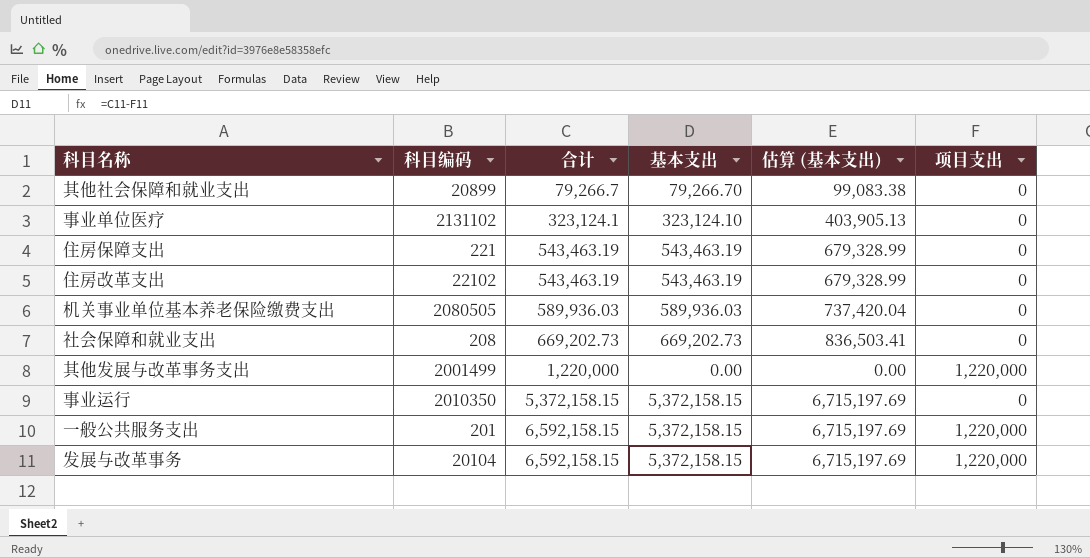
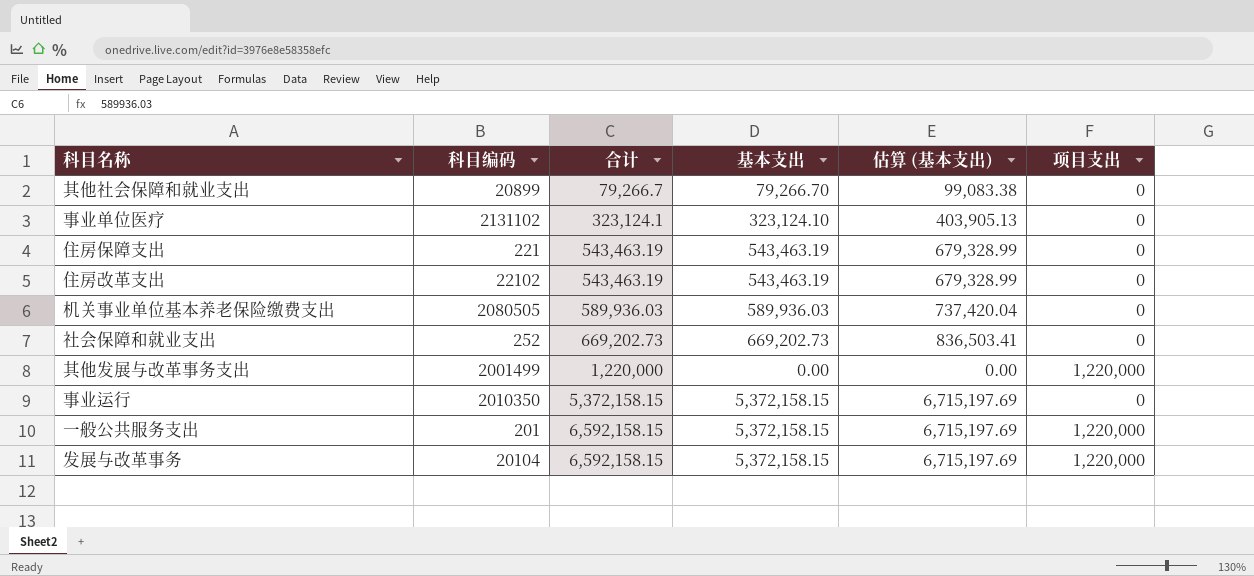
社会保障和就业支出 | 科目编码: 208 -> 252

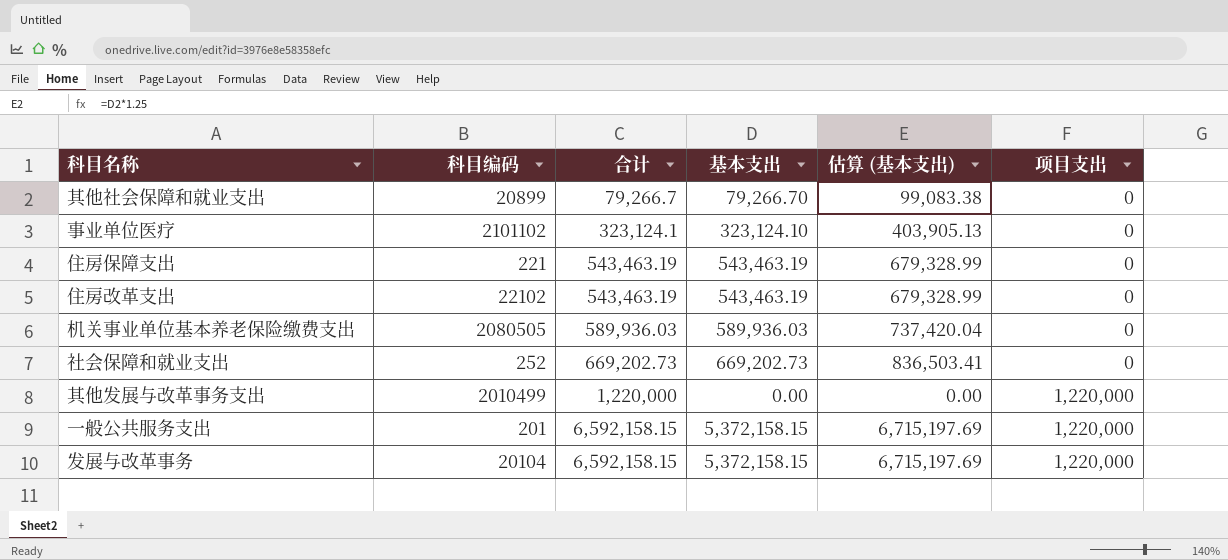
row 事业运行: 2010350 | 5,372,158.15 | 5,372,158.15 | 6,715,197.69 | 0 -> none
事业单位医疗 | 科目编码: 2131102 -> 2101102
其他发展与改革事务支出 | 科目编码: 2001499 -> 2010499

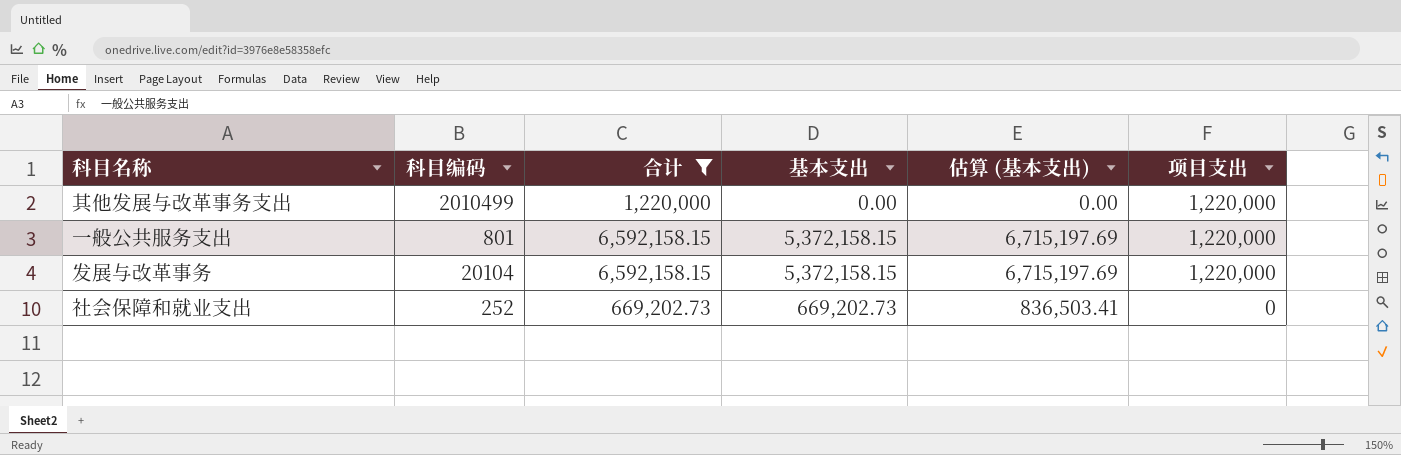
filter: none -> 合计 >= 669,202.73
row order: 合计 ascending -> 项目支出 descending
一般公共服务支出 | 科目编码: 201 -> 801

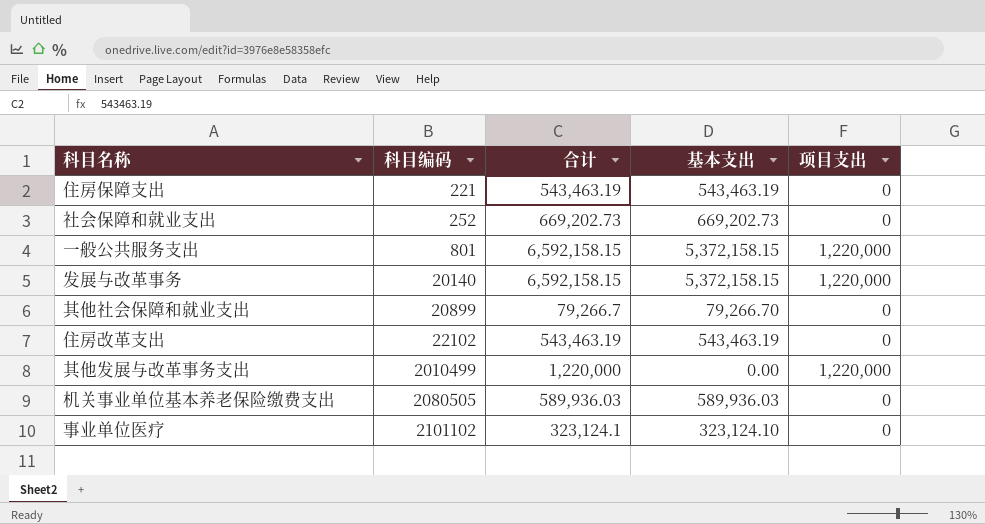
filter: 合计 >= 669,202.73 -> none
row order: 项目支出 descending -> 科目编码 ascending
column 估算 (基本支出) | formula: [基本支出] * 1.25 -> none
发展与改革事务 | 科目编码: 20104 -> 20140

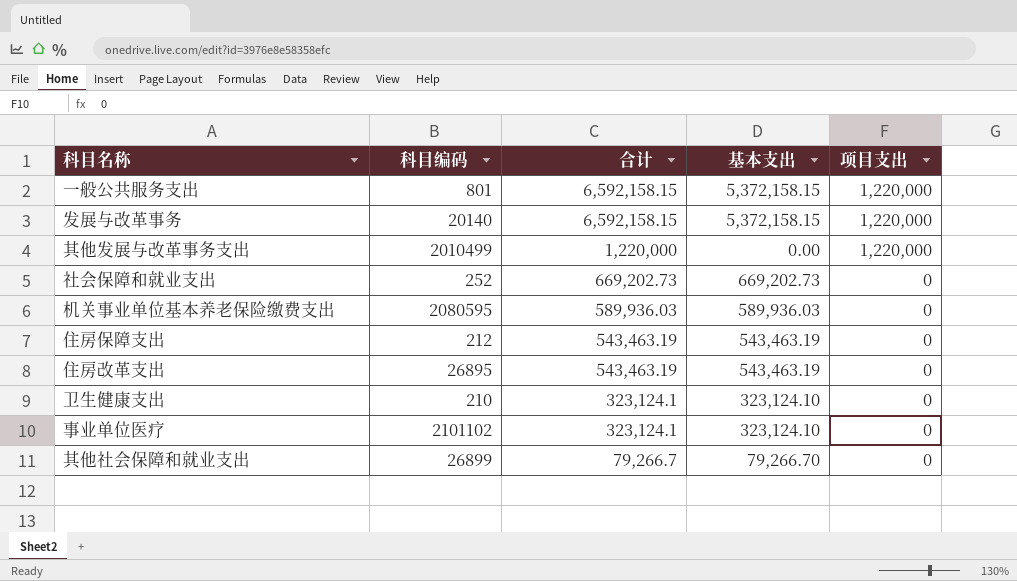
row order: 科目编码 ascending -> 合计 descending
机关事业单位基本养老保险缴费支出 | 科目编码: 2080505 -> 2080595
住房保障支出 | 科目编码: 221 -> 212
住房改革支出 | 科目编码: 22102 -> 26895
row 卫生健康支出: none -> 210 | 323,124.1 | 323,124.10 | 0
其他社会保障和就业支出 | 科目编码: 20899 -> 26899

